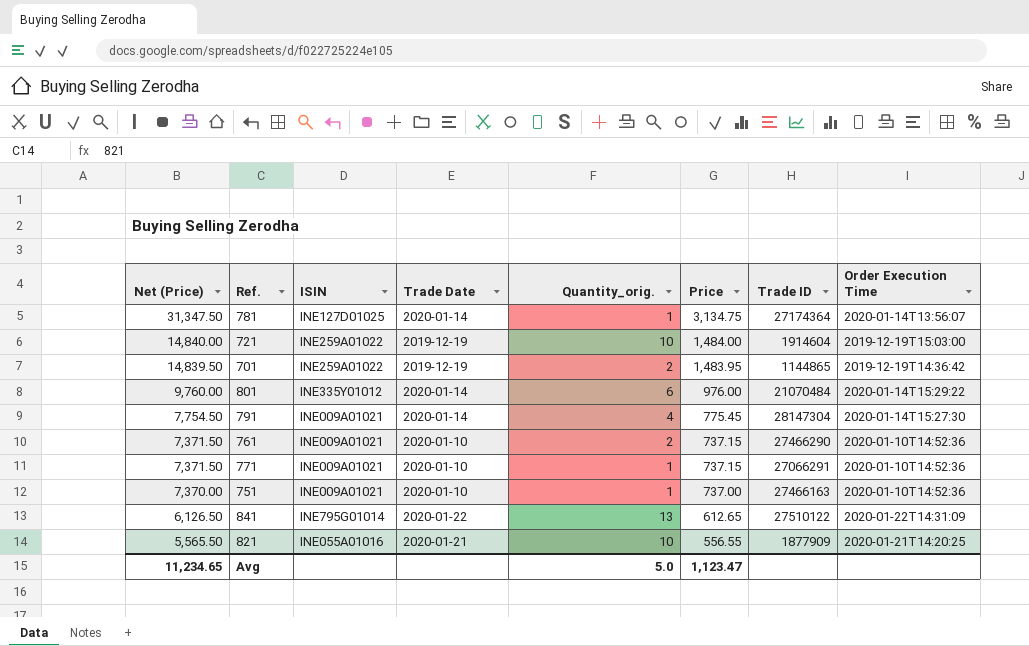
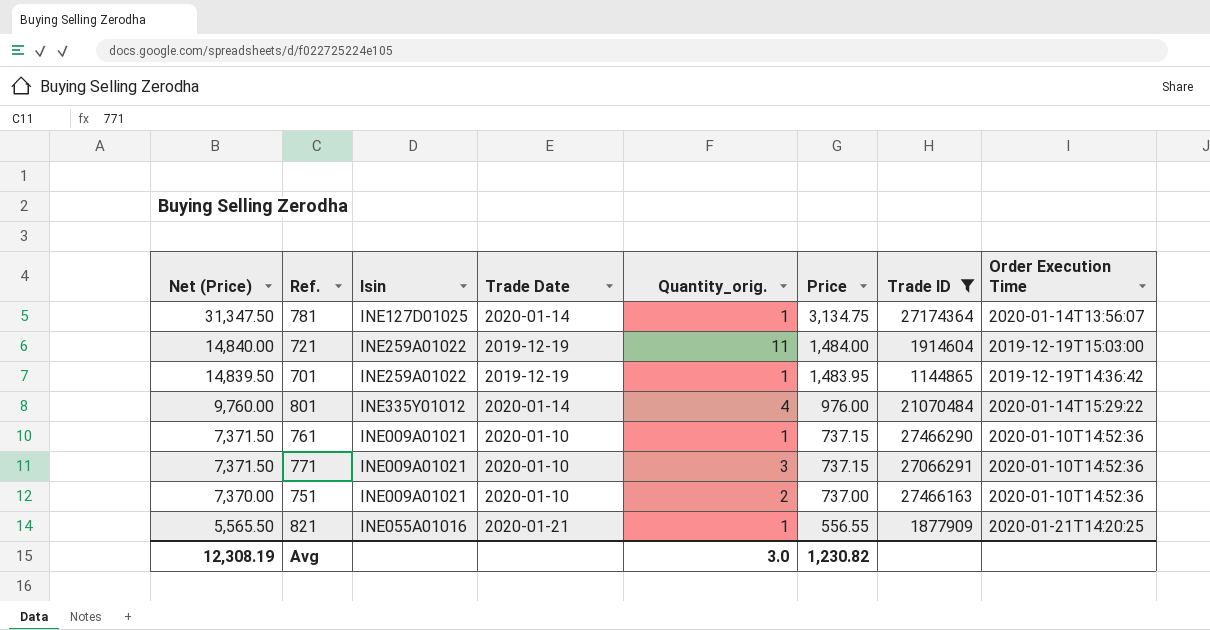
filter: none -> Trade ID <= 27466290
column name: ISIN -> Isin
721 | Quantity_orig.: 10 -> 11
701 | Quantity_orig.: 2 -> 1
801 | Quantity_orig.: 6 -> 4
761 | Quantity_orig.: 2 -> 1
771 | Quantity_orig.: 1 -> 3
751 | Quantity_orig.: 1 -> 2
821 | Quantity_orig.: 10 -> 1
Avg | Net (Price): 11,234.65 -> 12,308.19
Avg | Quantity_orig.: 5.0 -> 3.0
Avg | Price: 1,123.47 -> 1,230.82

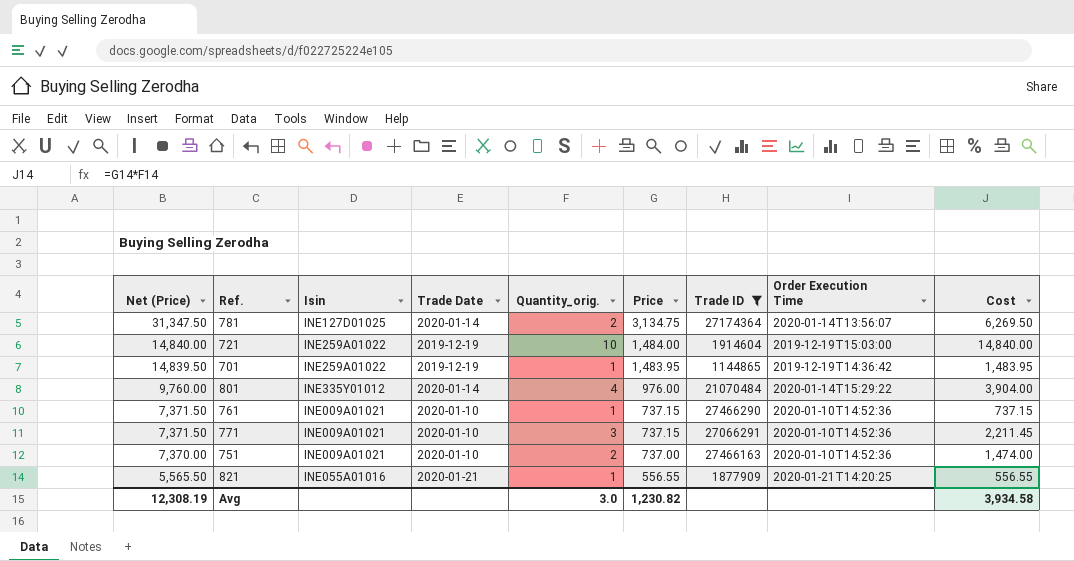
column Cost | formula: none -> [Quantity_orig.] * [Price]
781 | Quantity_orig.: 1 -> 2
721 | Quantity_orig.: 11 -> 10

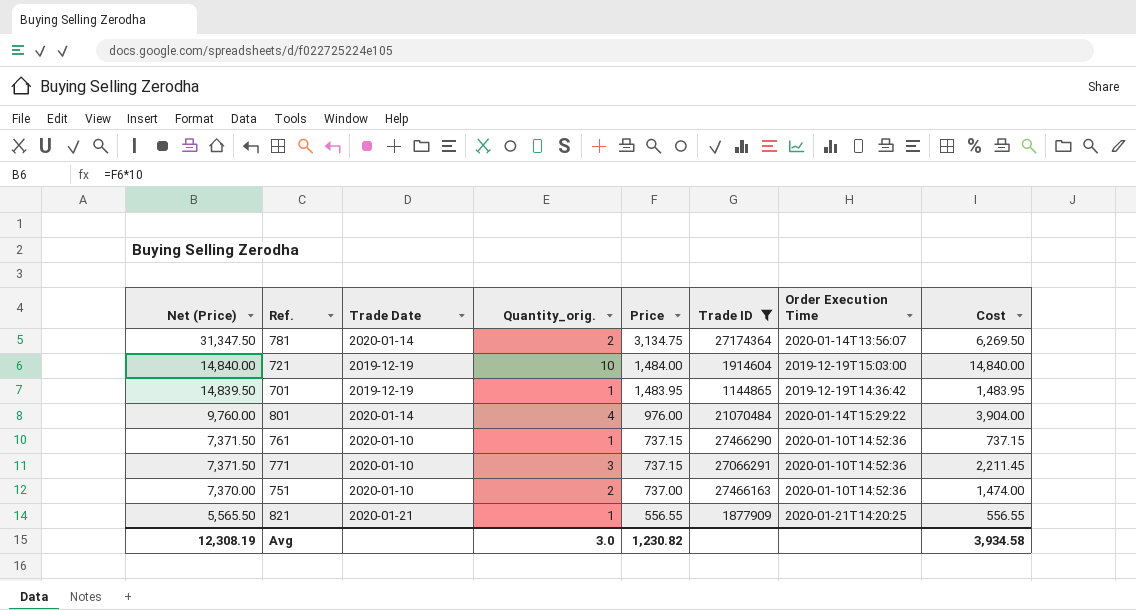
column Isin | position: 3 -> none

